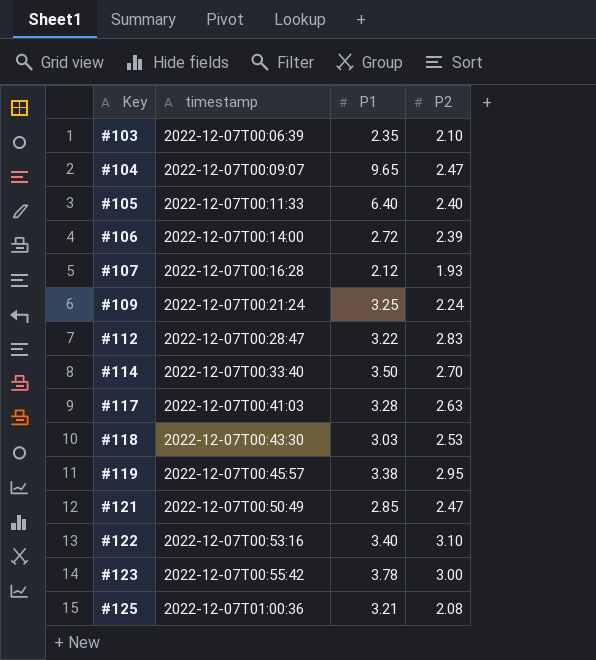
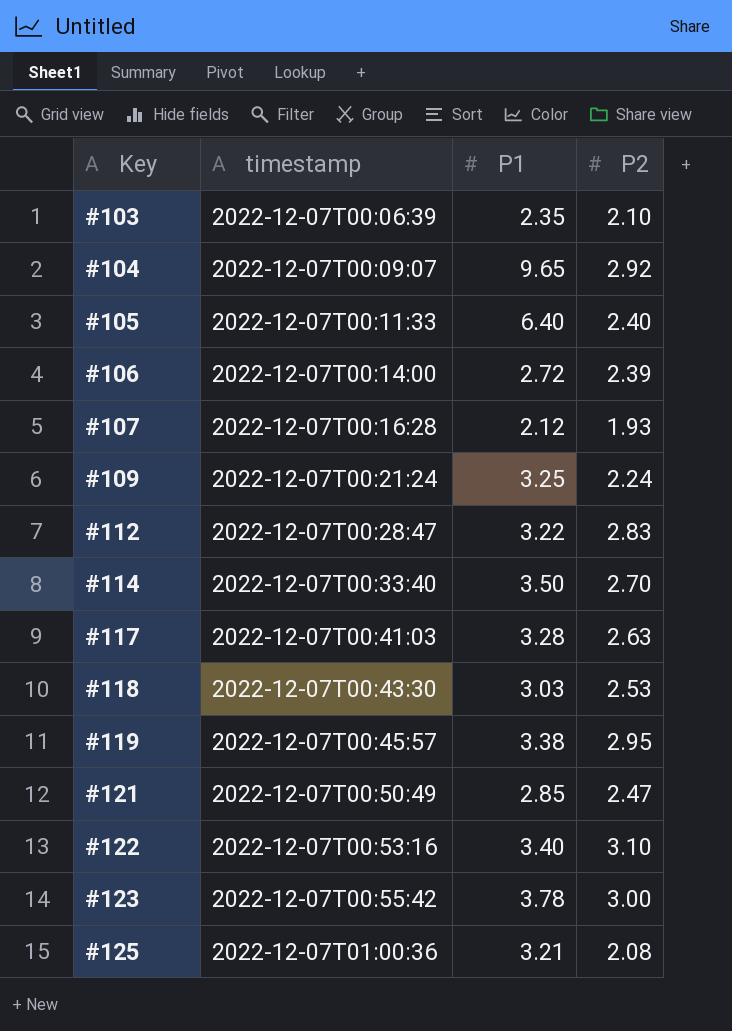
#104 | P2: 2.47 -> 2.92

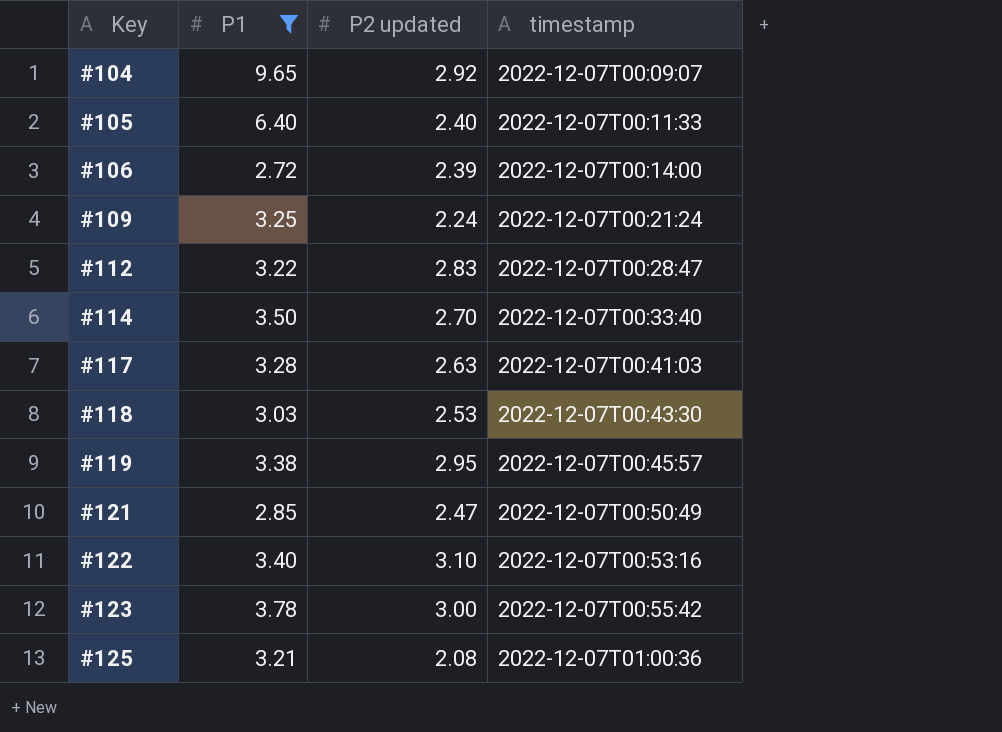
filter: none -> P1 >= 2.72
column name: P2 -> P2 updated
column timestamp | position: 2 -> 4

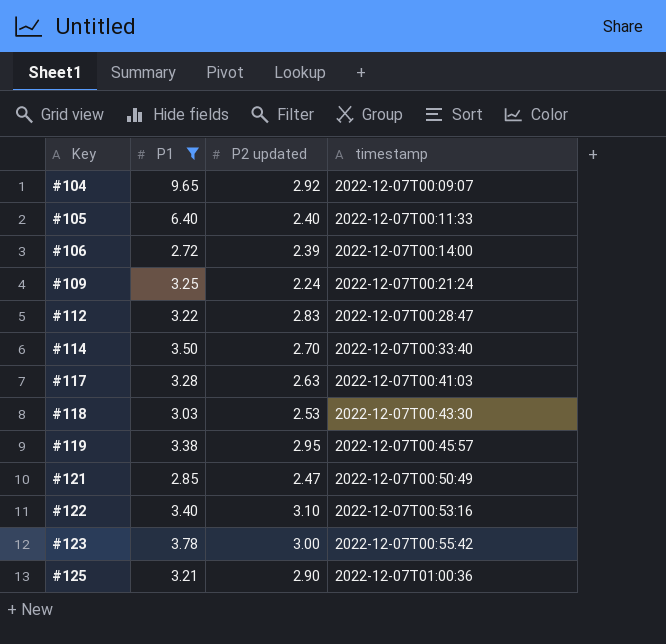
#125 | P2 updated: 2.08 -> 2.90

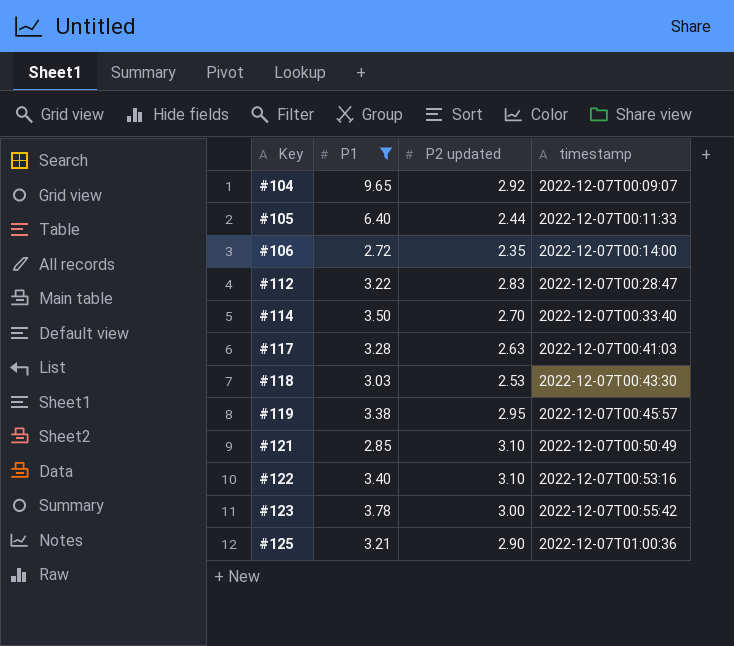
row #109: 3.25 | 2.24 | 2022-12-07T00:21:24 -> none
#105 | P2 updated: 2.40 -> 2.44
#106 | P2 updated: 2.39 -> 2.35
#121 | P2 updated: 2.47 -> 3.10

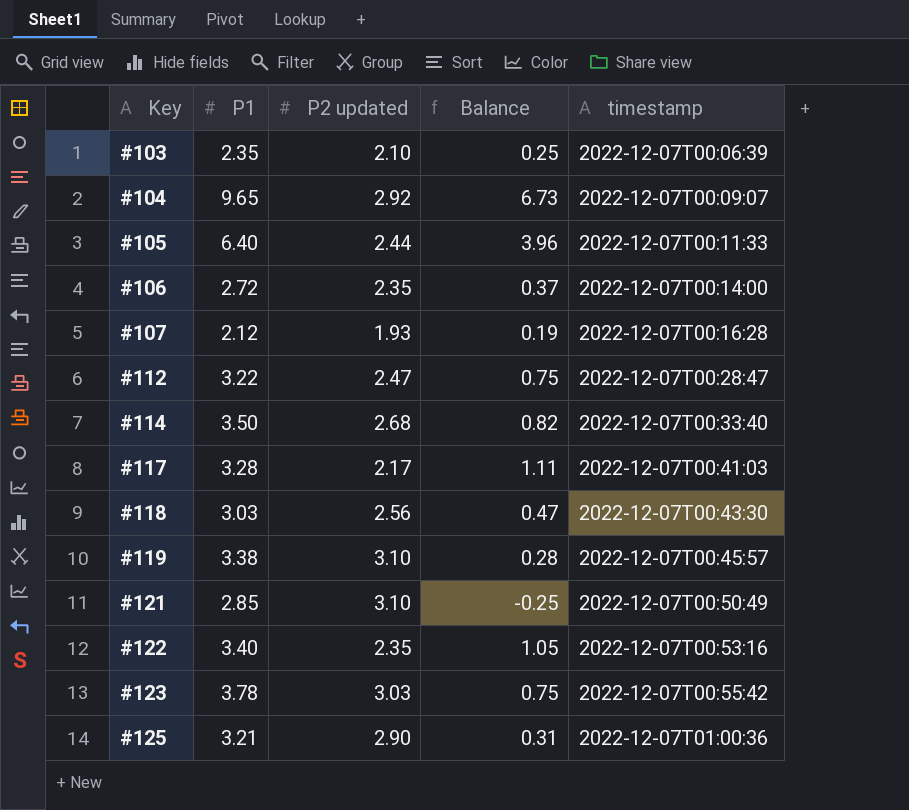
filter: P1 >= 2.72 -> none
column Balance | formula: none -> [P1] - [P2 updated]
#112 | P2 updated: 2.83 -> 2.47
#114 | P2 updated: 2.70 -> 2.68
#117 | P2 updated: 2.63 -> 2.17
#118 | P2 updated: 2.53 -> 2.56
#119 | P2 updated: 2.95 -> 3.10
#122 | P2 updated: 3.10 -> 2.35
#123 | P2 updated: 3.00 -> 3.03

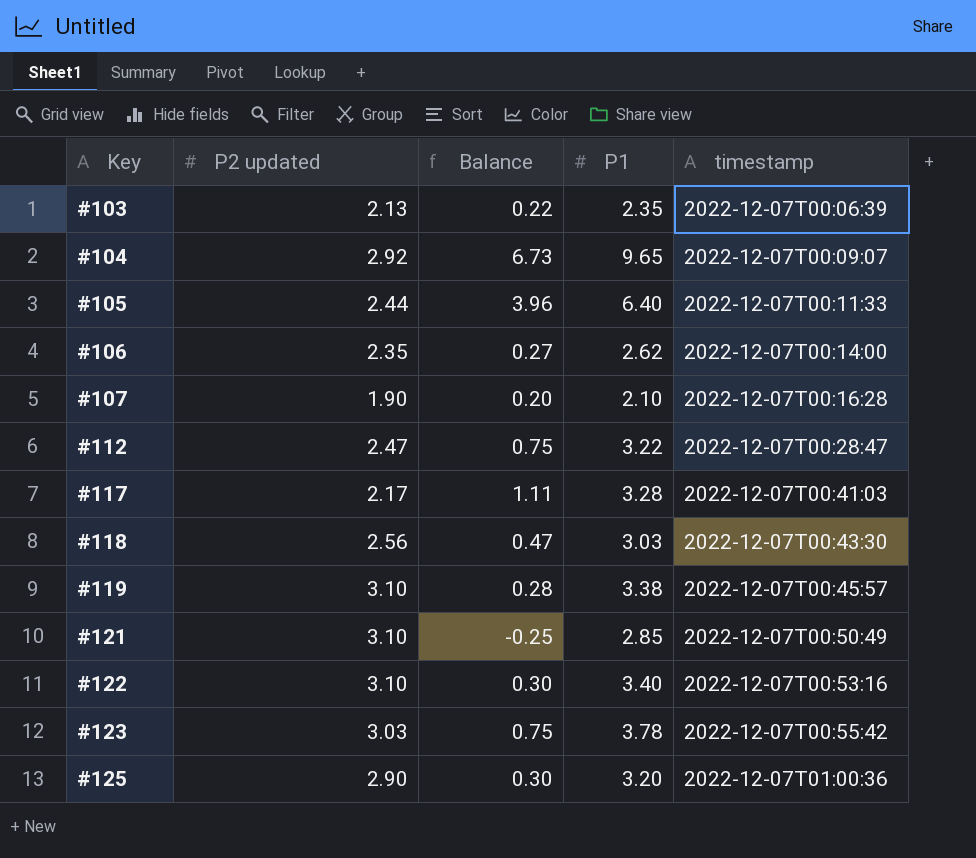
column P1 | position: 2 -> 4
row #114: 3.50 | 2.68 | 0.82 | 2022-12-07T00:33:40 -> none
#103 | P2 updated: 2.10 -> 2.13
#103 | Balance: 0.25 -> 0.22
#106 | Balance: 0.37 -> 0.27
#106 | P1: 2.72 -> 2.62
#107 | P2 updated: 1.93 -> 1.90
#107 | Balance: 0.19 -> 0.20
#107 | P1: 2.12 -> 2.10
#122 | P2 updated: 2.35 -> 3.10
#122 | Balance: 1.05 -> 0.30
#125 | Balance: 0.31 -> 0.30
#125 | P1: 3.21 -> 3.20

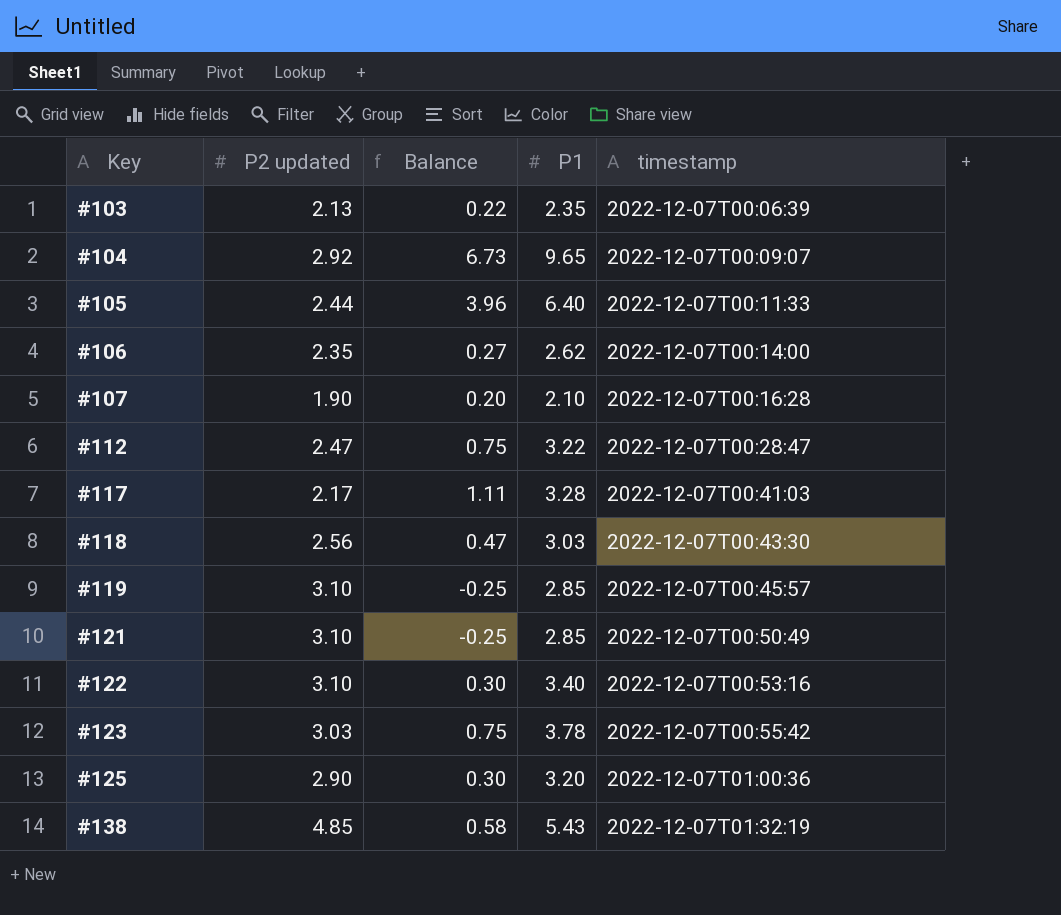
#119 | Balance: 0.28 -> -0.25
#119 | P1: 3.38 -> 2.85
row #138: none -> 4.85 | 0.58 | 5.43 | 2022-12-07T01:32:19

